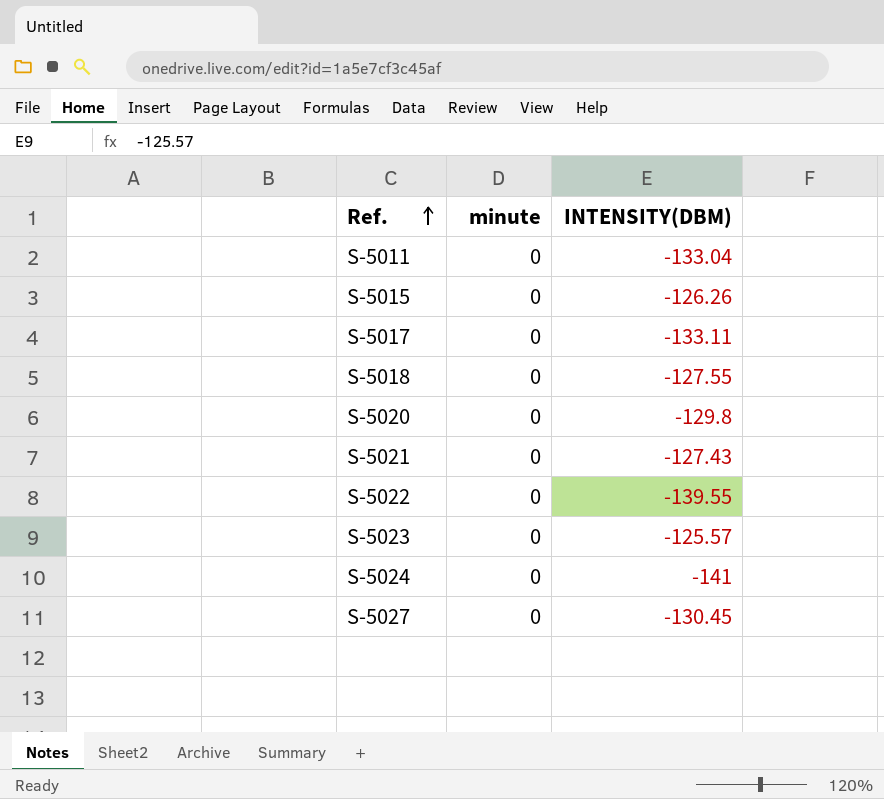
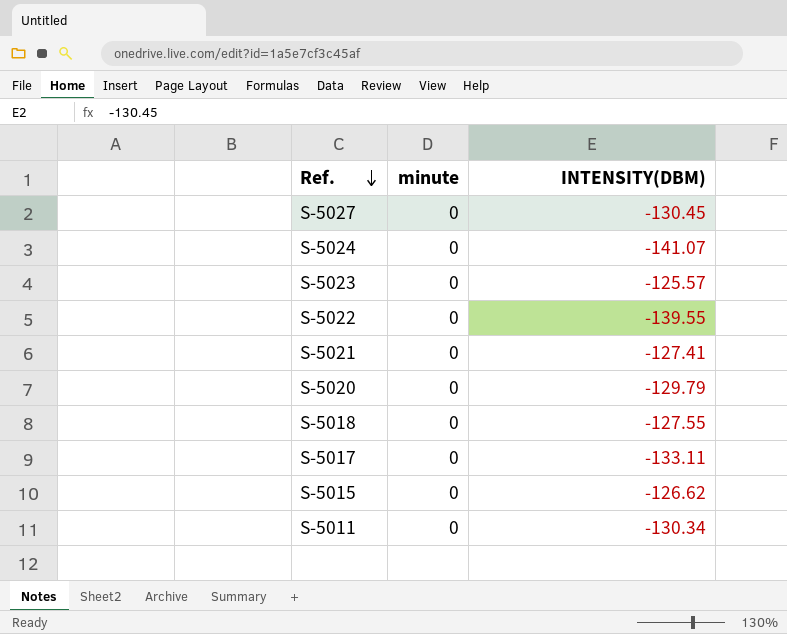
row order: Ref. ascending -> Ref. descending
S-5024 | INTENSITY(DBM): -141 -> -141.07
S-5021 | INTENSITY(DBM): -127.43 -> -127.41
S-5020 | INTENSITY(DBM): -129.8 -> -129.79
S-5015 | INTENSITY(DBM): -126.26 -> -126.62
S-5011 | INTENSITY(DBM): -133.04 -> -130.34

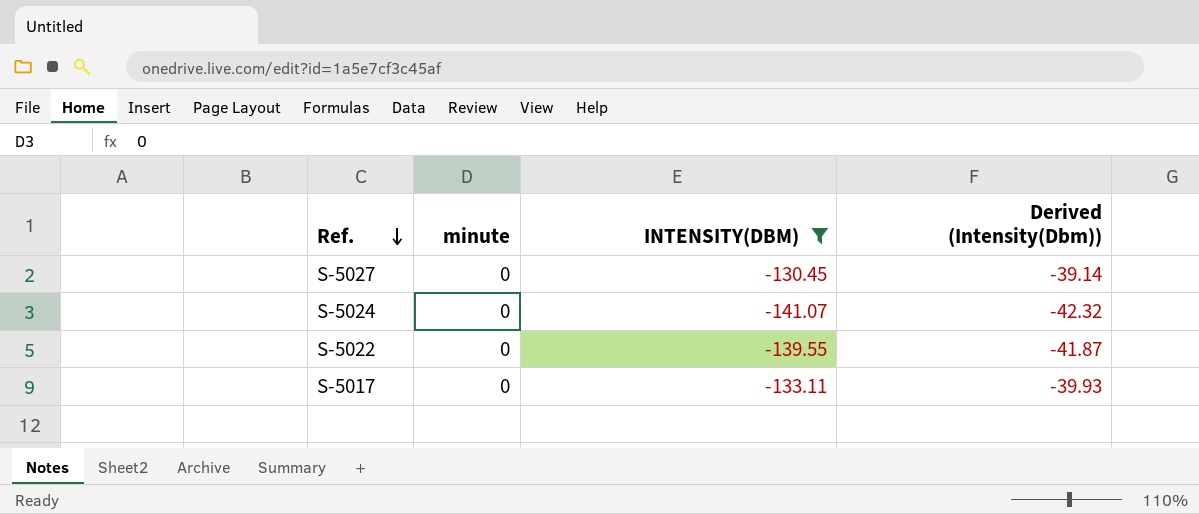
filter: none -> INTENSITY(DBM) <= -130.45
column Derived (Intensity(Dbm)) | formula: none -> [INTENSITY(DBM)] * 0.3

